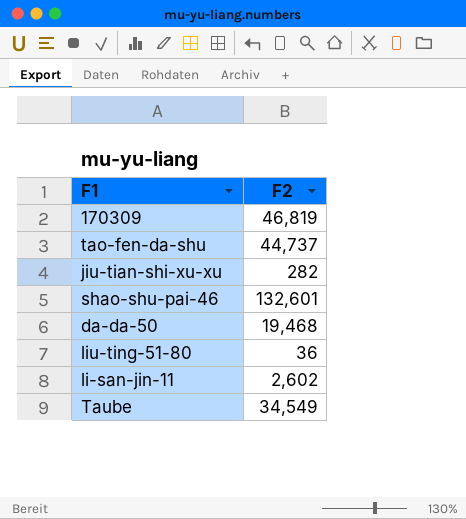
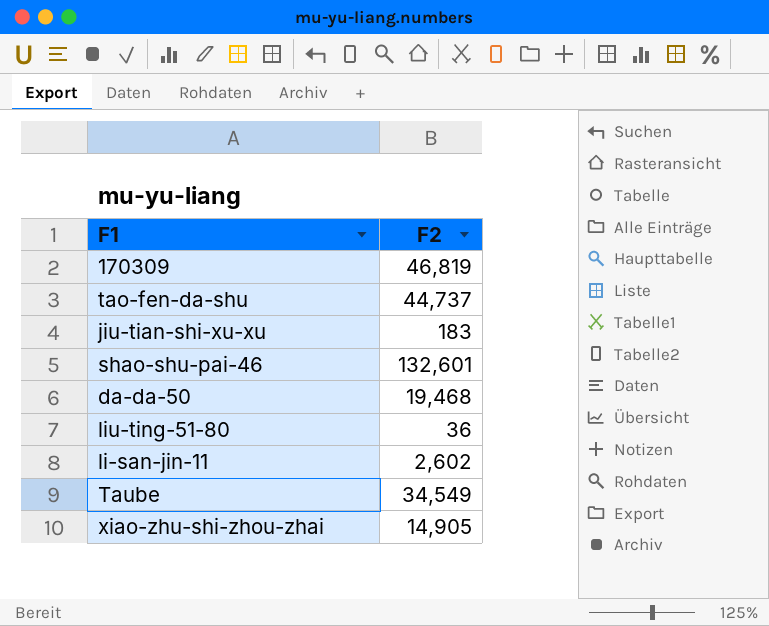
jiu-tian-shi-xu-xu | F2: 282 -> 183
row xiao-zhu-shi-zhou-zhai: none -> 14,905

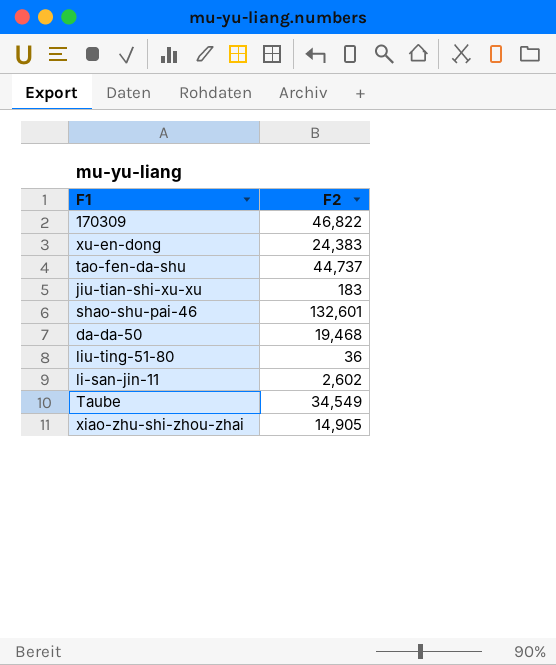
170309 | F2: 46,819 -> 46,822
row xu-en-dong: none -> 24,383

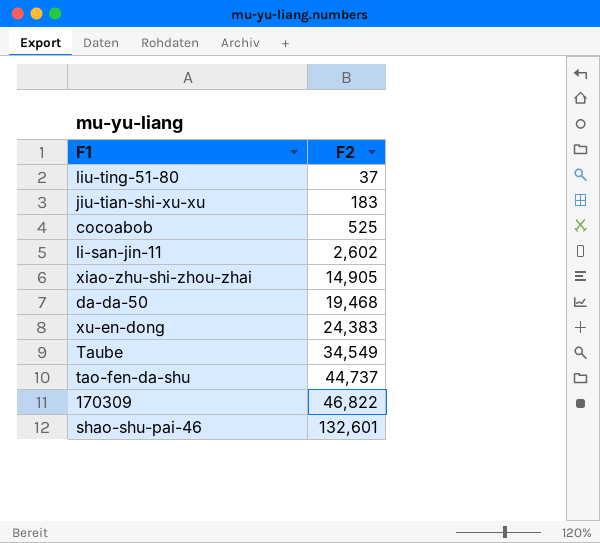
row order: none -> F2 ascending
liu-ting-51-80 | F2: 36 -> 37
row cocoabob: none -> 525

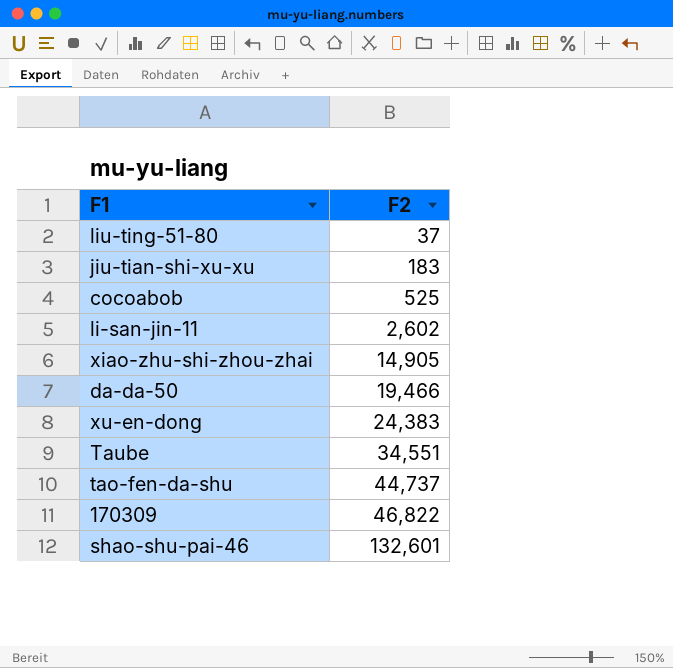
da-da-50 | F2: 19,468 -> 19,466
Taube | F2: 34,549 -> 34,551

